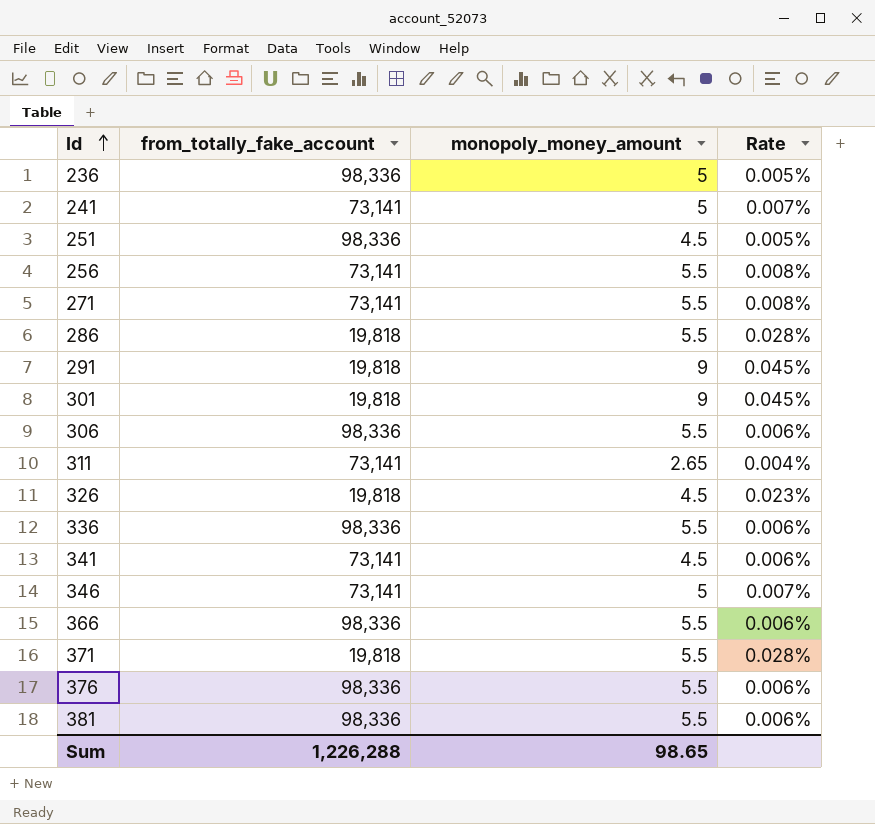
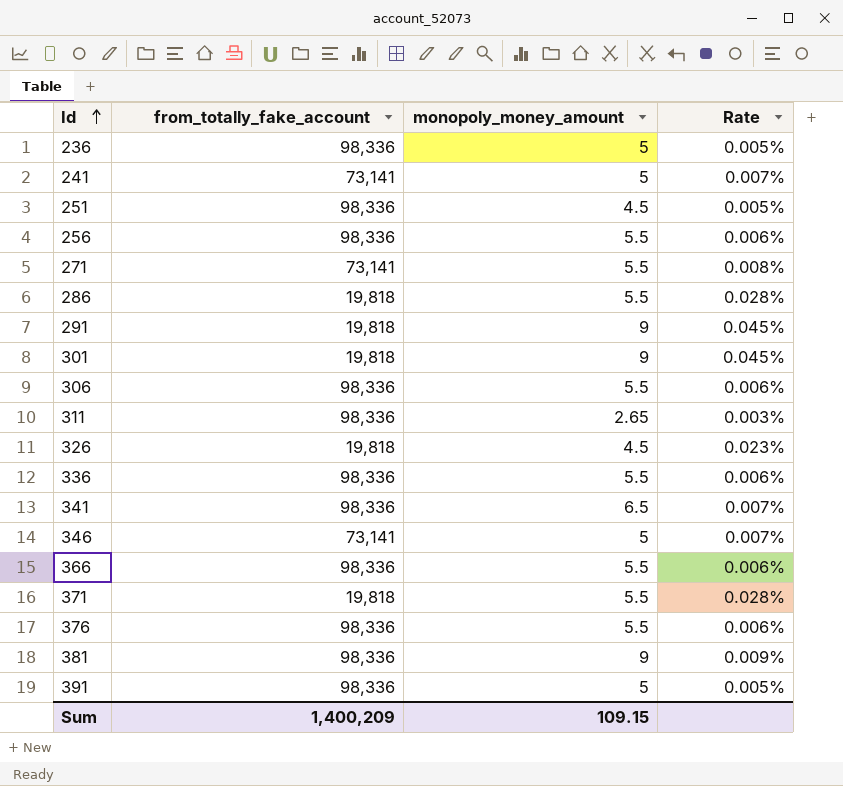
256 | from_totally_fake_account: 73,141 -> 98,336
256 | Rate: 0.008% -> 0.006%
311 | from_totally_fake_account: 73,141 -> 98,336
311 | Rate: 0.004% -> 0.003%
341 | from_totally_fake_account: 73,141 -> 98,336
341 | monopoly_money_amount: 4.5 -> 6.5
341 | Rate: 0.006% -> 0.007%
381 | monopoly_money_amount: 5.5 -> 9
381 | Rate: 0.006% -> 0.009%
row 391: none -> 98,336 | 5 | 0.005%
Sum | from_totally_fake_account: 1,226,288 -> 1,400,209
Sum | monopoly_money_amount: 98.65 -> 109.15

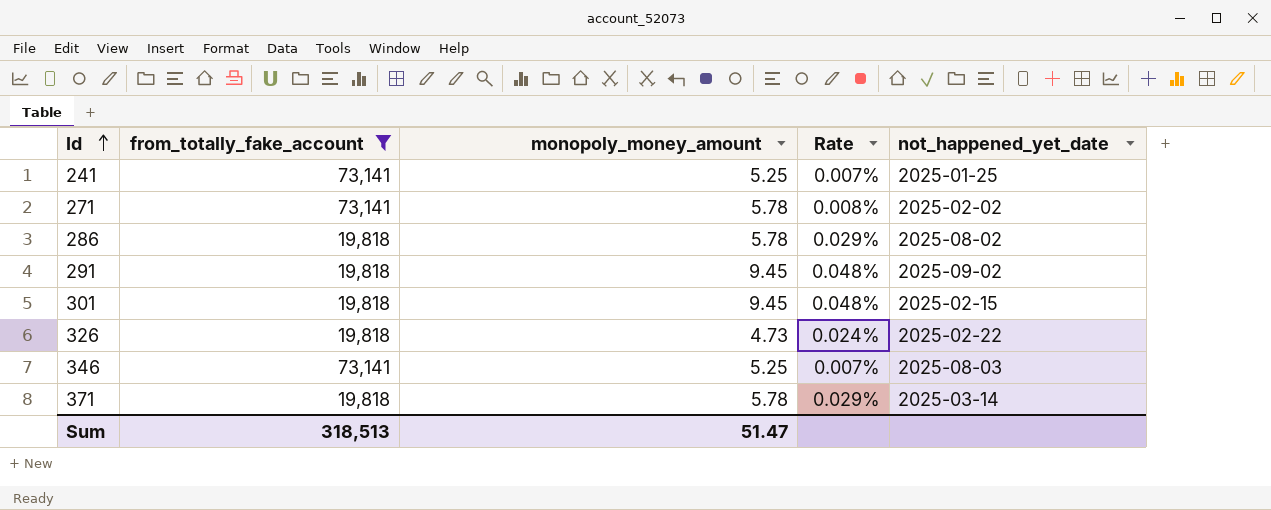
filter: none -> from_totally_fake_account != 98,336
column not_happened_yet_date | position: none -> 5
241 | monopoly_money_amount: 5 -> 5.25
271 | monopoly_money_amount: 5.5 -> 5.78
286 | monopoly_money_amount: 5.5 -> 5.78
286 | Rate: 0.028% -> 0.029%
291 | monopoly_money_amount: 9 -> 9.45
291 | Rate: 0.045% -> 0.048%
301 | monopoly_money_amount: 9 -> 9.45
301 | Rate: 0.045% -> 0.048%
326 | monopoly_money_amount: 4.5 -> 4.73
326 | Rate: 0.023% -> 0.024%
346 | monopoly_money_amount: 5 -> 5.25
371 | monopoly_money_amount: 5.5 -> 5.78
371 | Rate: 0.028% -> 0.029%
Sum | from_totally_fake_account: 1,400,209 -> 318,513
Sum | monopoly_money_amount: 109.15 -> 51.47

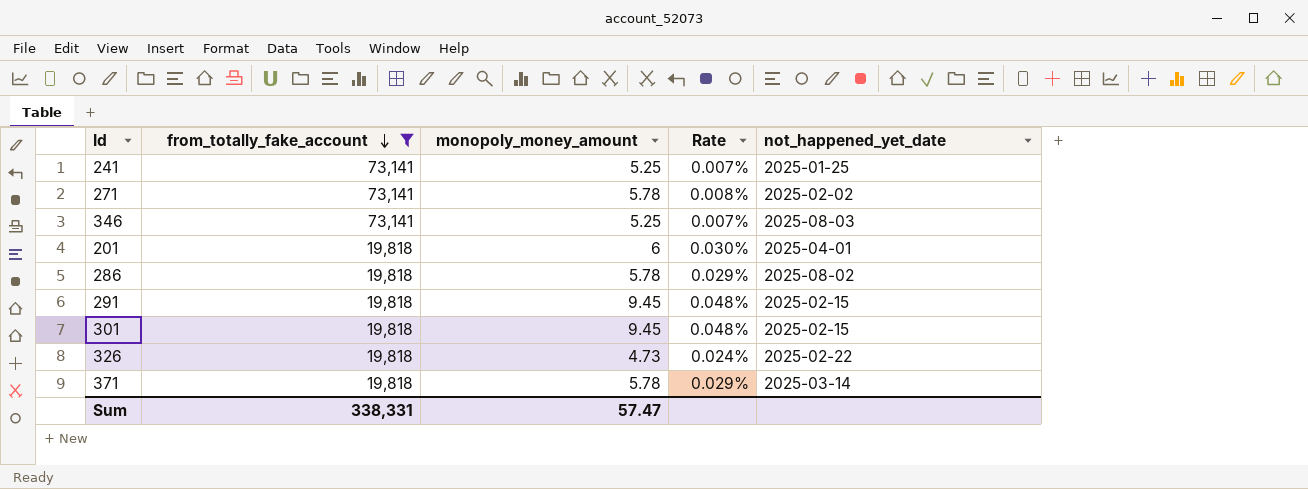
row order: Id ascending -> from_totally_fake_account descending
row 201: none -> 19,818 | 6 | 0.030% | 2025-04-01
291 | not_happened_yet_date: 2025-09-02 -> 2025-02-15
Sum | from_totally_fake_account: 318,513 -> 338,331
Sum | monopoly_money_amount: 51.47 -> 57.47

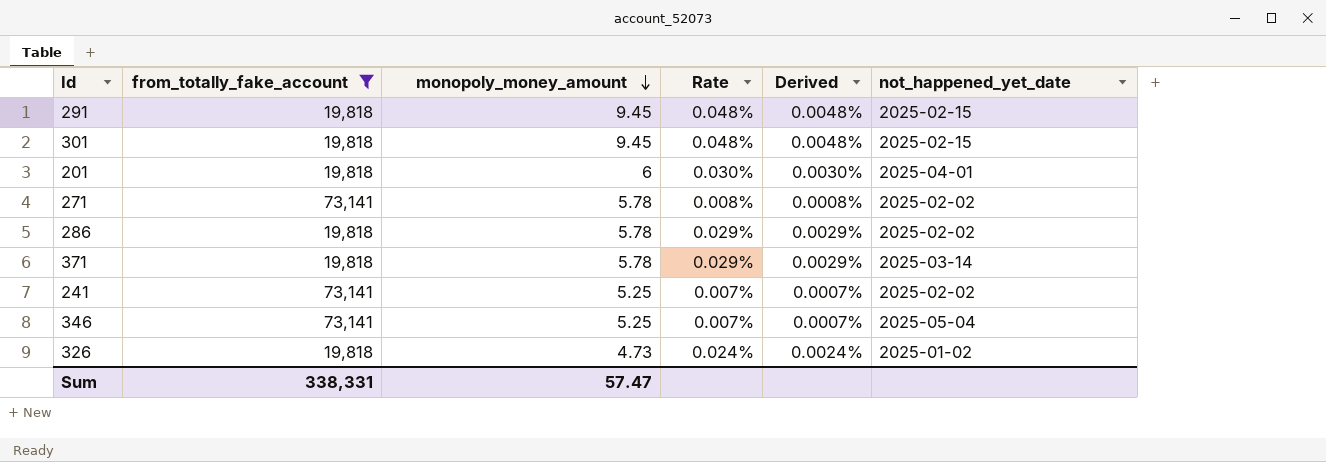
row order: from_totally_fake_account descending -> monopoly_money_amount descending
column Derived | formula: none -> [Rate] * 0.1
286 | not_happened_yet_date: 2025-08-02 -> 2025-02-02
241 | not_happened_yet_date: 2025-01-25 -> 2025-02-02
346 | not_happened_yet_date: 2025-08-03 -> 2025-05-04
326 | not_happened_yet_date: 2025-02-22 -> 2025-01-02

